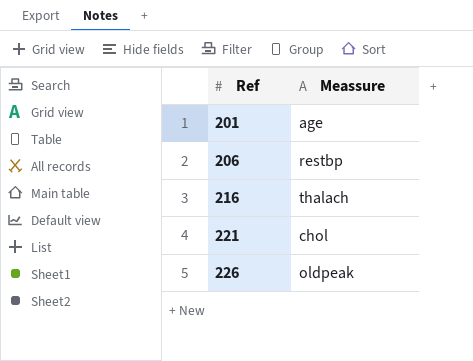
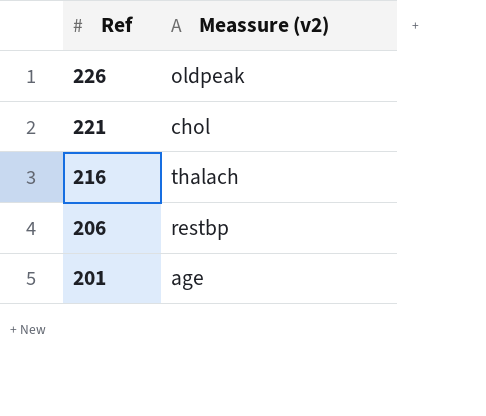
row order: Ref ascending -> Ref descending
column name: Meassure -> Meassure (v2)

